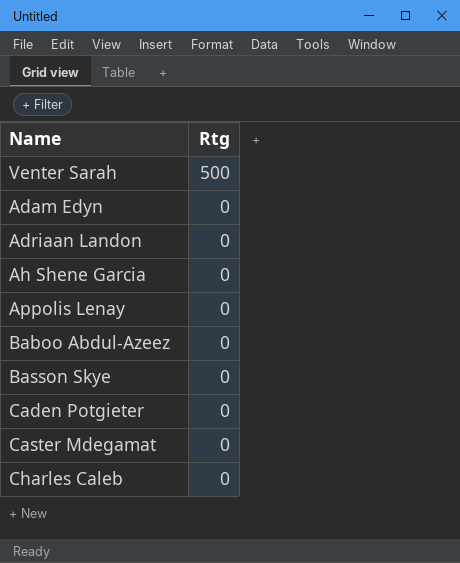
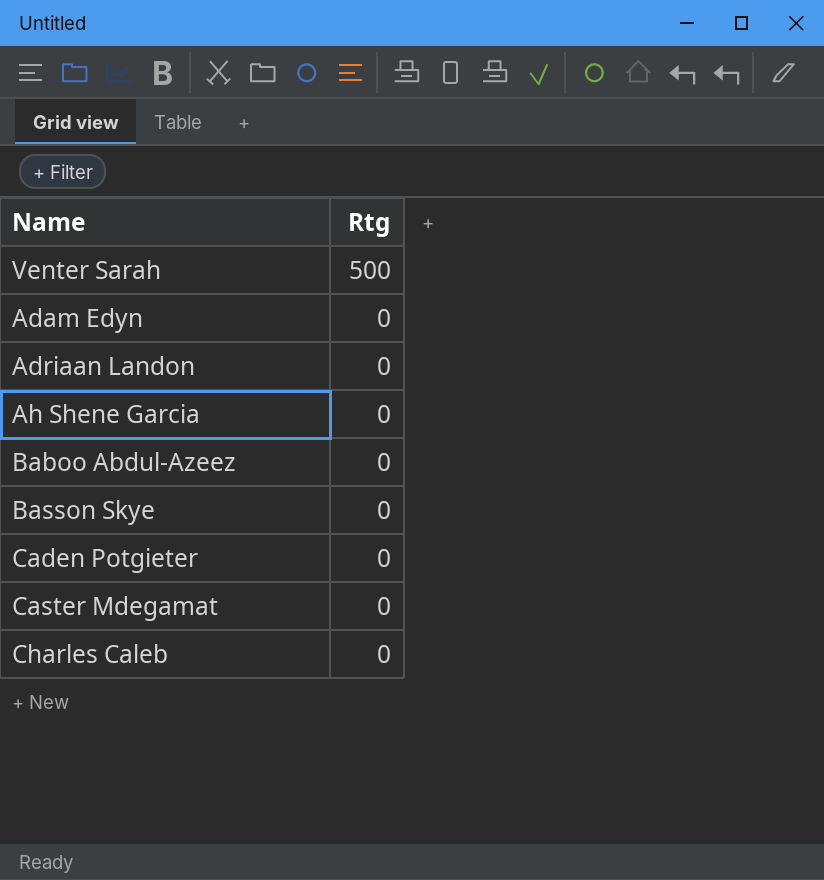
row Appolis Lenay: 0 -> none

